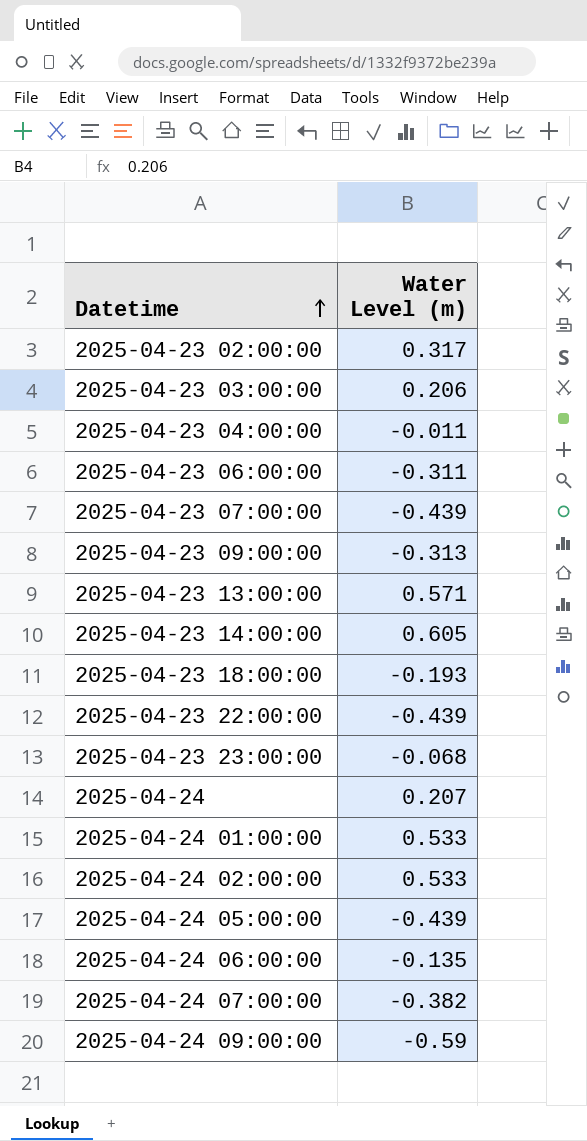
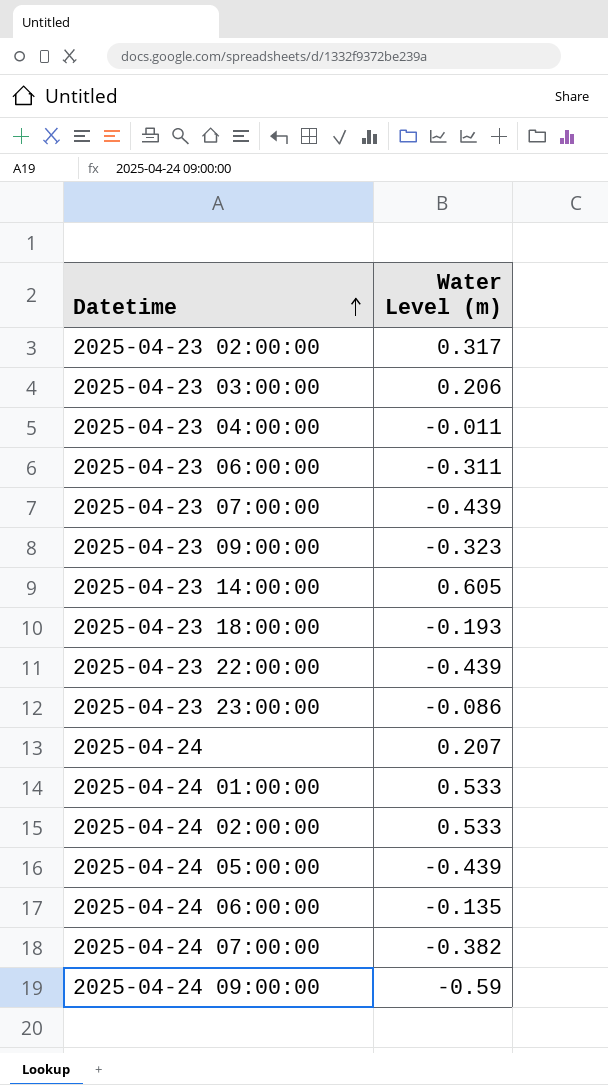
row 2025-04-23 13:00:00: 0.571 -> none
2025-04-23 09:00:00 | Water Level (m): -0.313 -> -0.323
2025-04-23 23:00:00 | Water Level (m): -0.068 -> -0.086

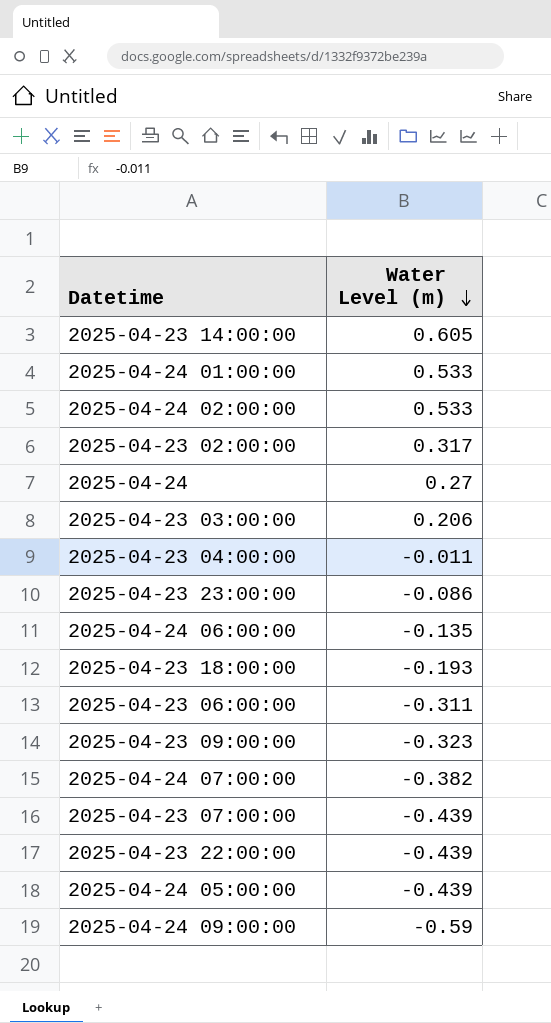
row order: Datetime ascending -> Water Level (m) descending
2025-04-24 | Water Level (m): 0.207 -> 0.27

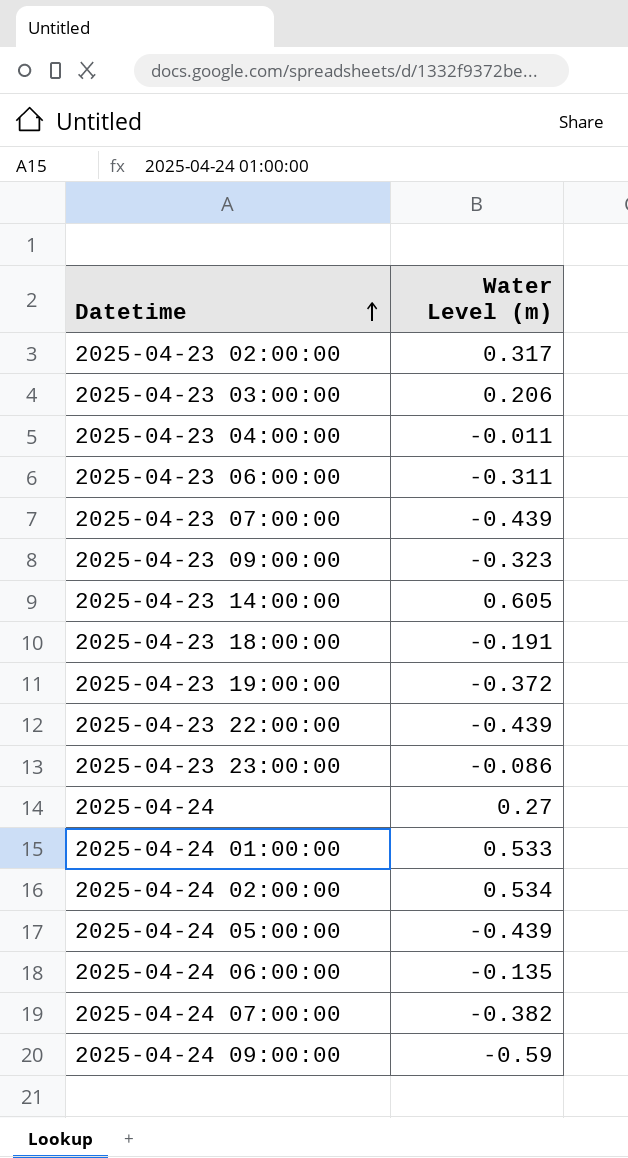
row order: Water Level (m) descending -> Datetime ascending
2025-04-23 18:00:00 | Water Level (m): -0.193 -> -0.191
row 2025-04-23 19:00:00: none -> -0.372
2025-04-24 02:00:00 | Water Level (m): 0.533 -> 0.534

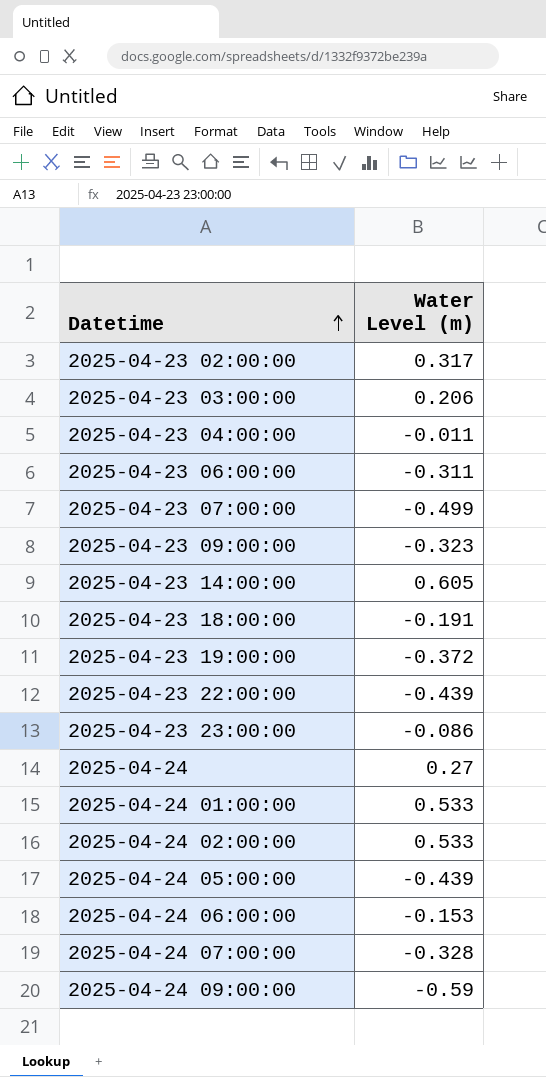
2025-04-23 07:00:00 | Water Level (m): -0.439 -> -0.499
2025-04-24 02:00:00 | Water Level (m): 0.534 -> 0.533
2025-04-24 06:00:00 | Water Level (m): -0.135 -> -0.153
2025-04-24 07:00:00 | Water Level (m): -0.382 -> -0.328

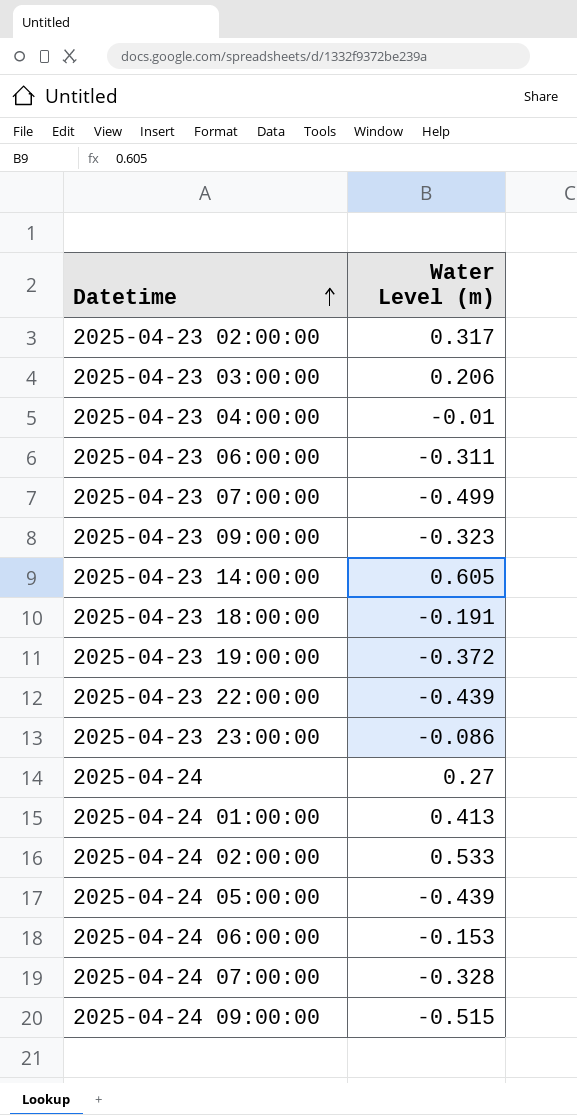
2025-04-23 04:00:00 | Water Level (m): -0.011 -> -0.01
2025-04-24 01:00:00 | Water Level (m): 0.533 -> 0.413
2025-04-24 09:00:00 | Water Level (m): -0.59 -> -0.515

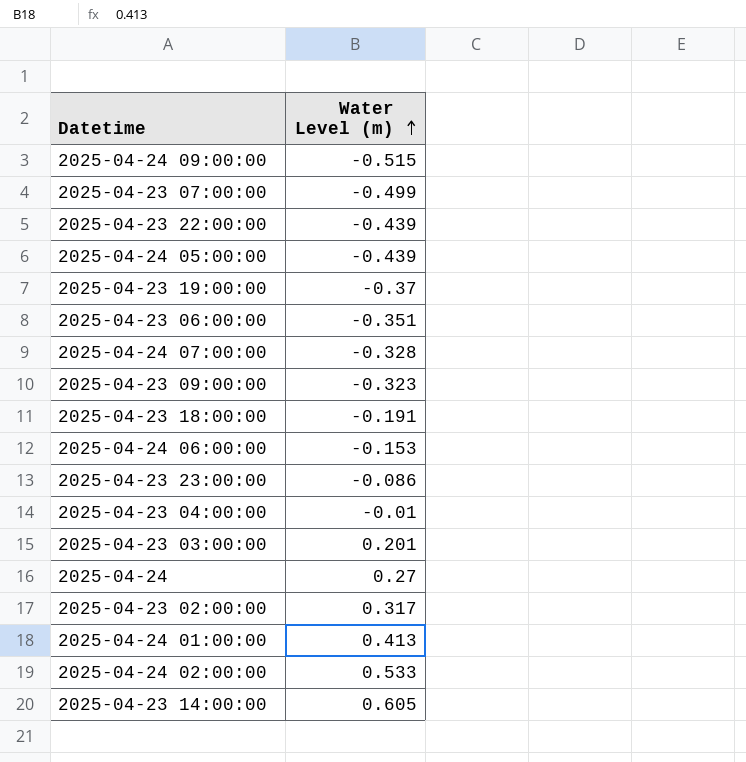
row order: Datetime ascending -> Water Level (m) ascending
2025-04-23 19:00:00 | Water Level (m): -0.372 -> -0.37
2025-04-23 06:00:00 | Water Level (m): -0.311 -> -0.351
2025-04-23 03:00:00 | Water Level (m): 0.206 -> 0.201

